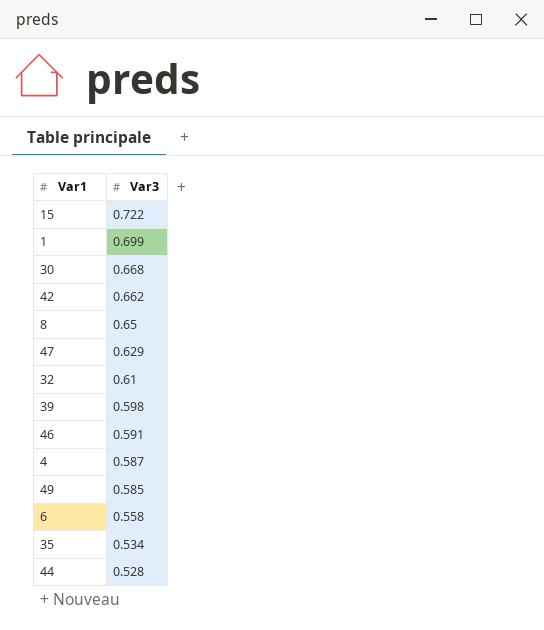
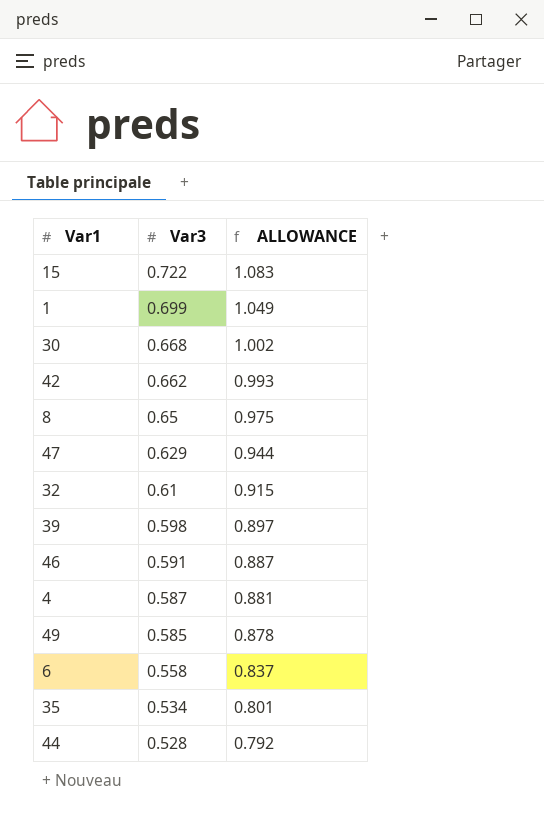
column ALLOWANCE | formula: none -> [Var3] * 1.5

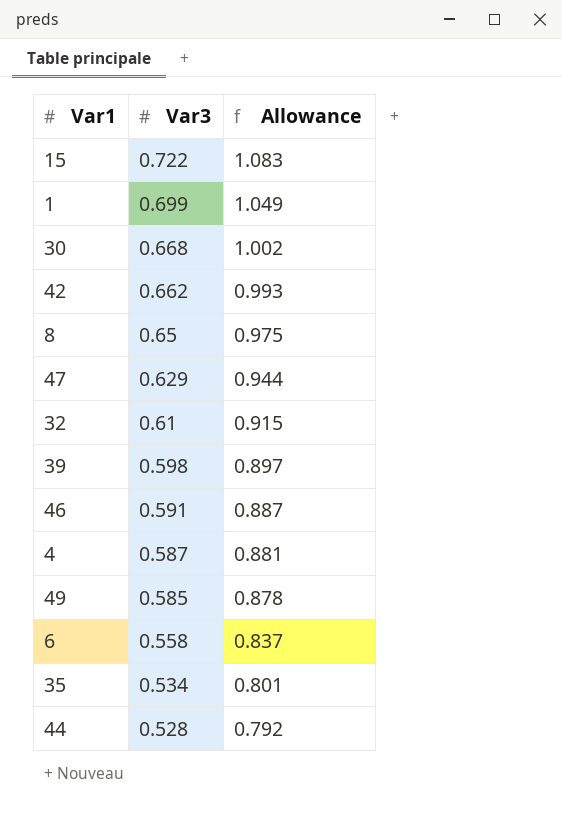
column name: ALLOWANCE -> Allowance

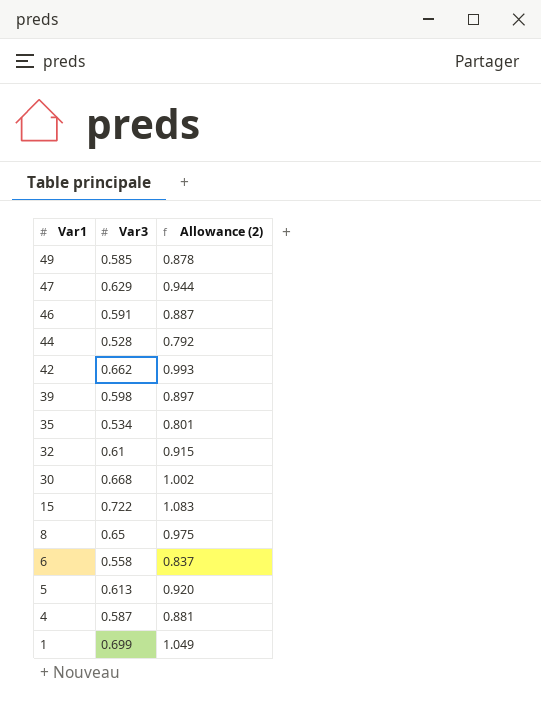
row order: Var3 descending -> Var1 descending
column name: Allowance -> Allowance (2)
row 5: none -> 0.613 | 0.920

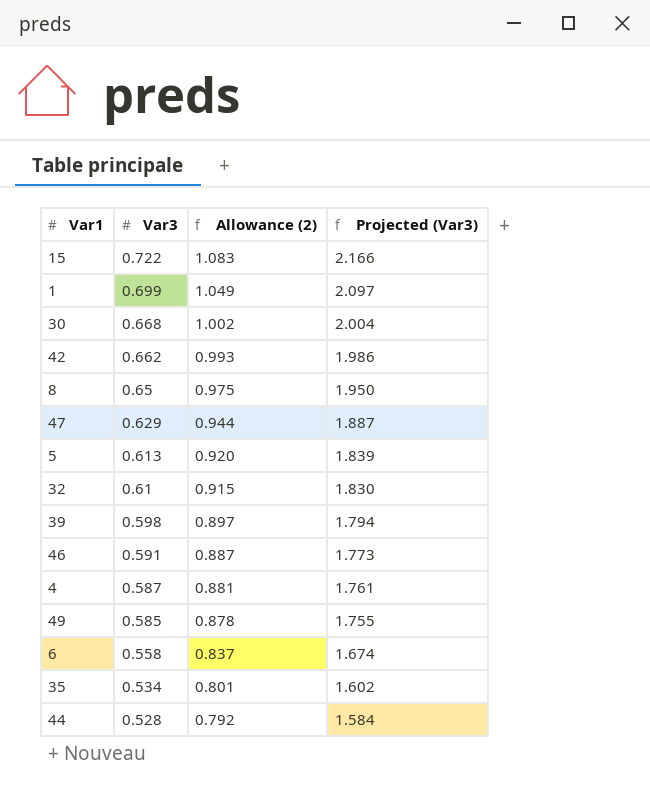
row order: Var1 descending -> Var3 descending
column Projected (Var3) | formula: none -> [Var3] * 3

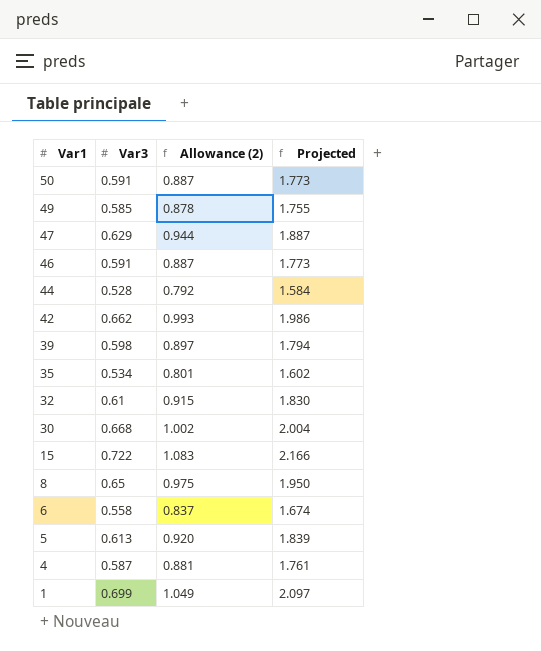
row order: Var3 descending -> Var1 descending
column name: Projected (Var3) -> Projected
row 50: none -> 0.591 | 0.887 | 1.773

